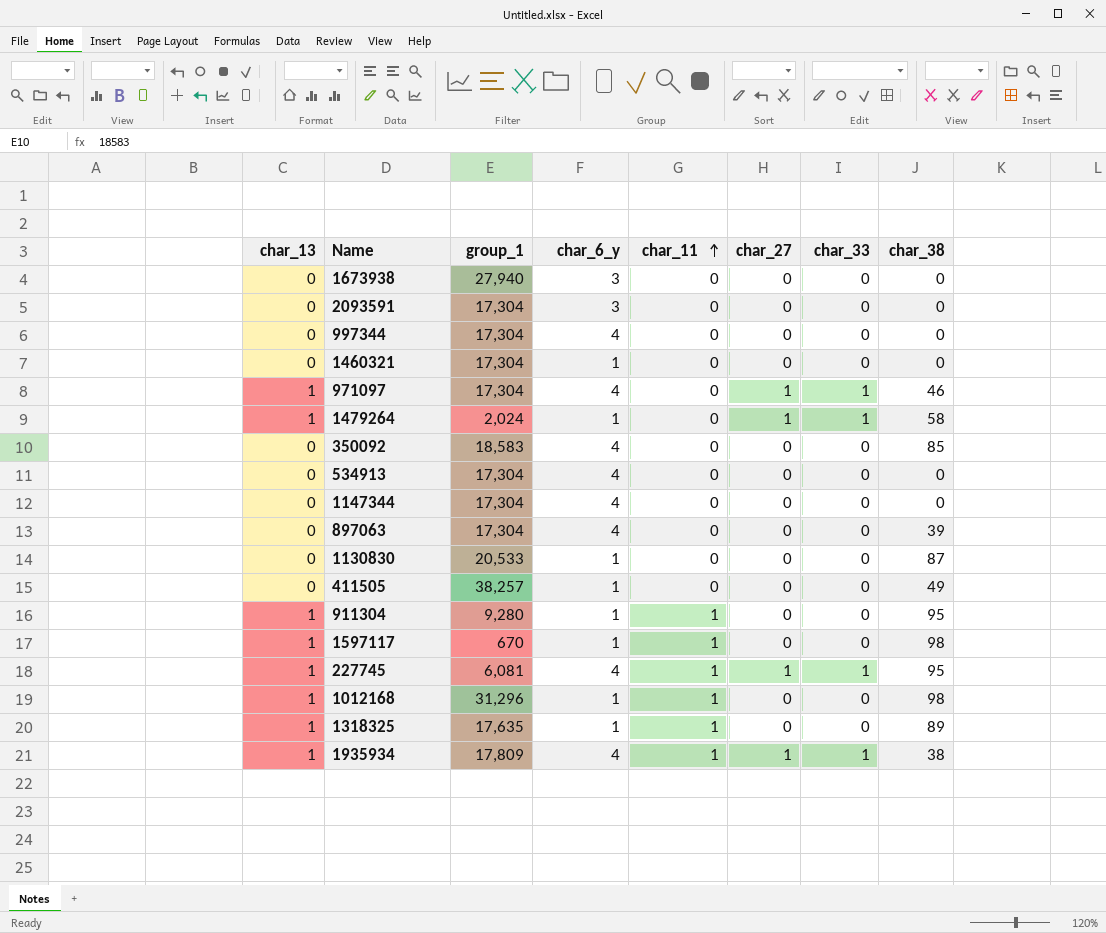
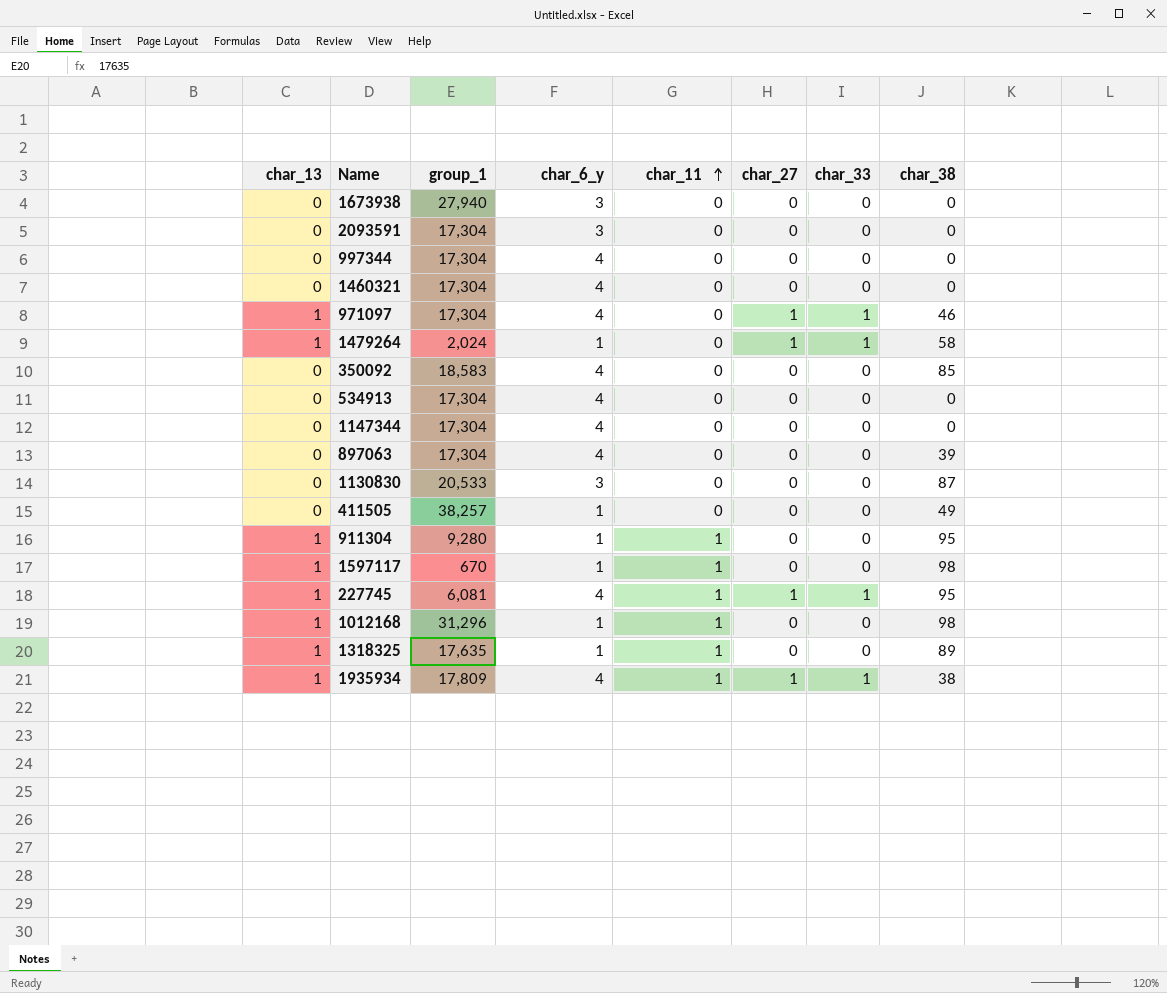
1460321 | char_6_y: 1 -> 4
1130830 | char_6_y: 1 -> 3

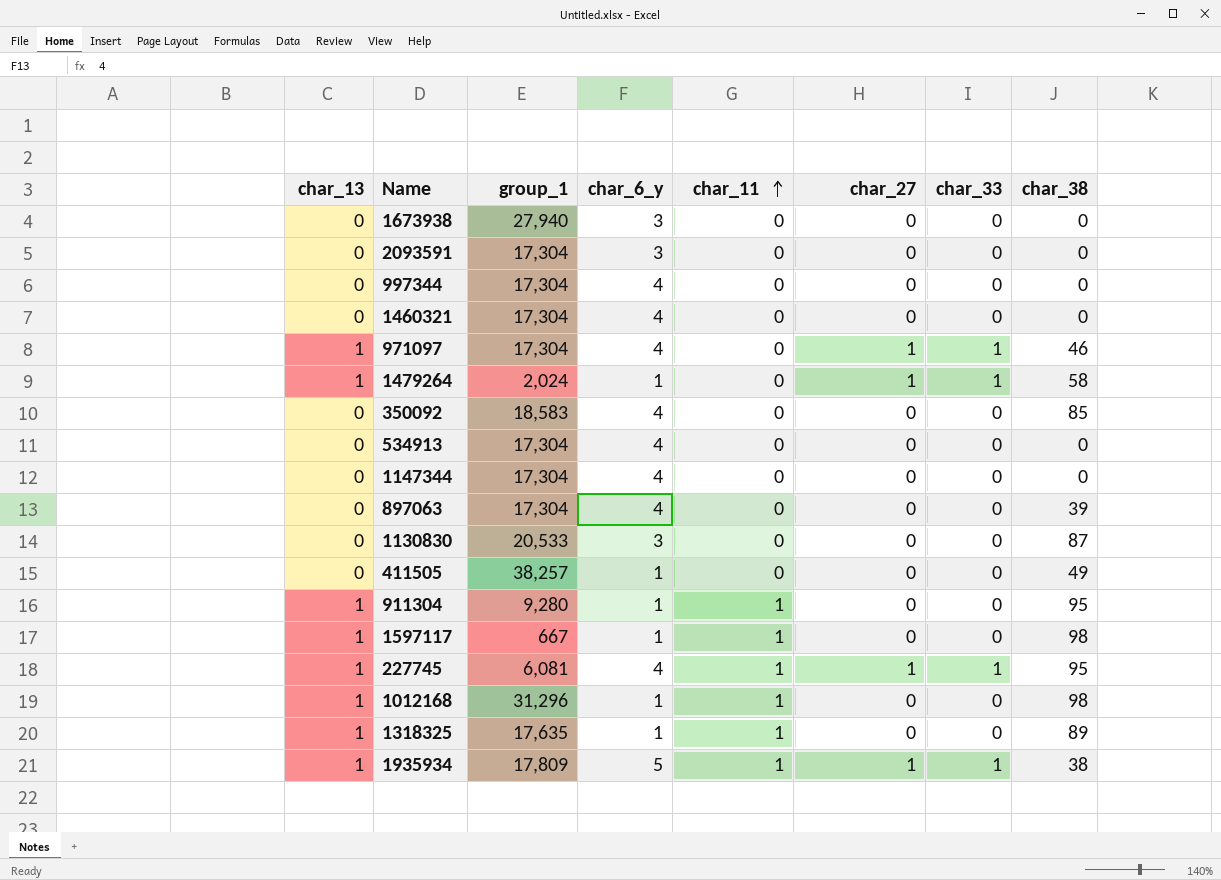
1597117 | group_1: 670 -> 667
1935934 | char_6_y: 4 -> 5

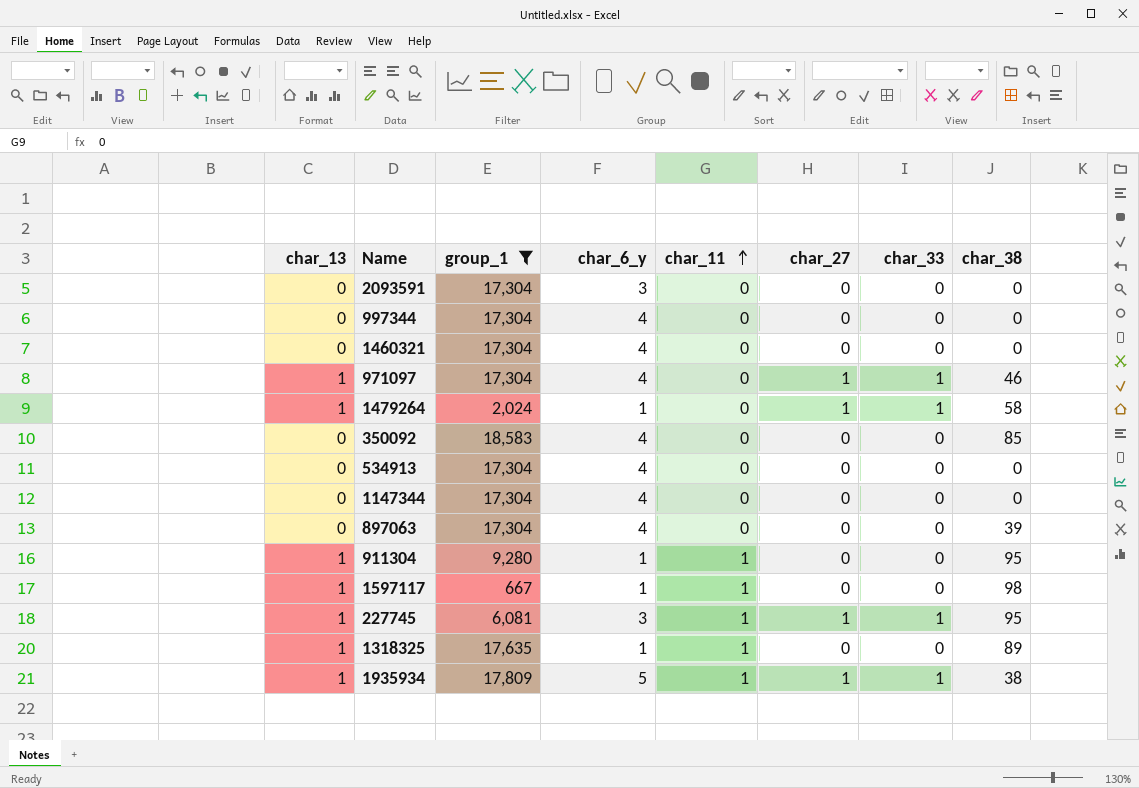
filter: none -> group_1 <= 18,583
227745 | char_6_y: 4 -> 3

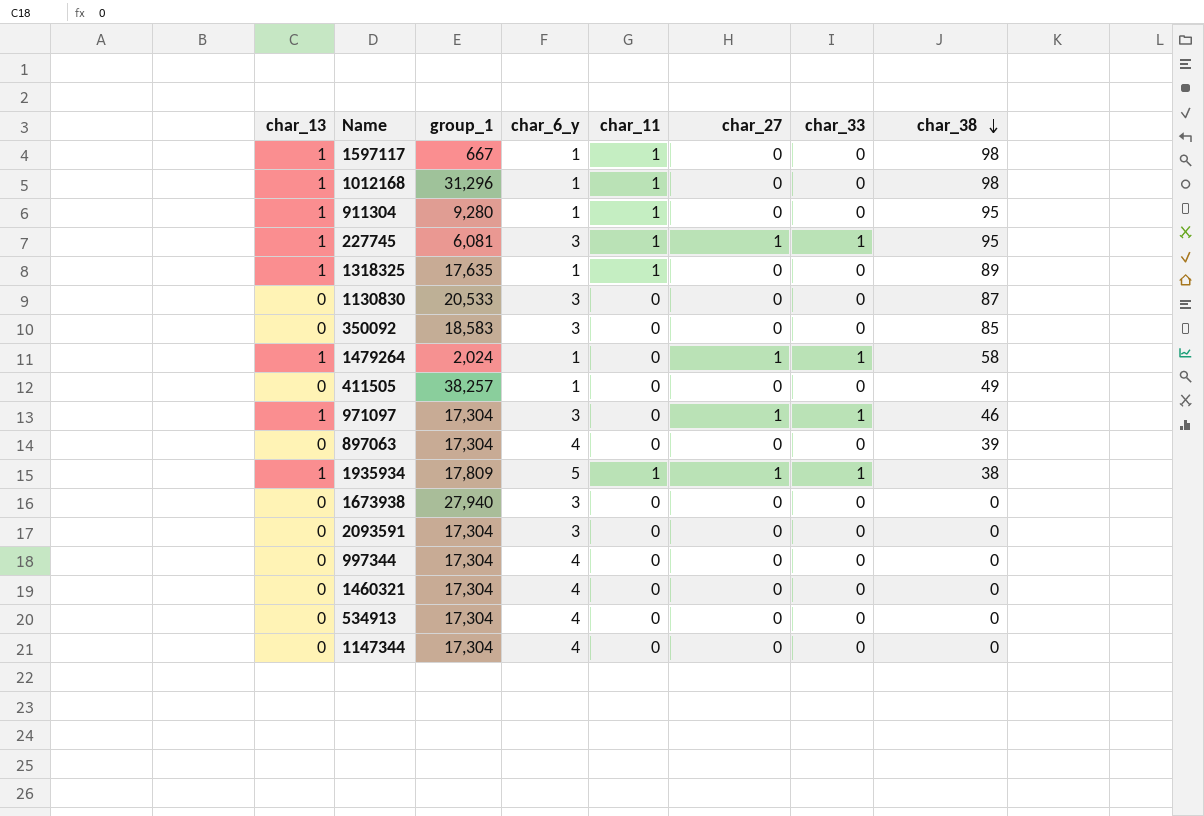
filter: group_1 <= 18,583 -> none
row order: char_11 ascending -> char_38 descending
350092 | char_6_y: 4 -> 3
971097 | char_6_y: 4 -> 3

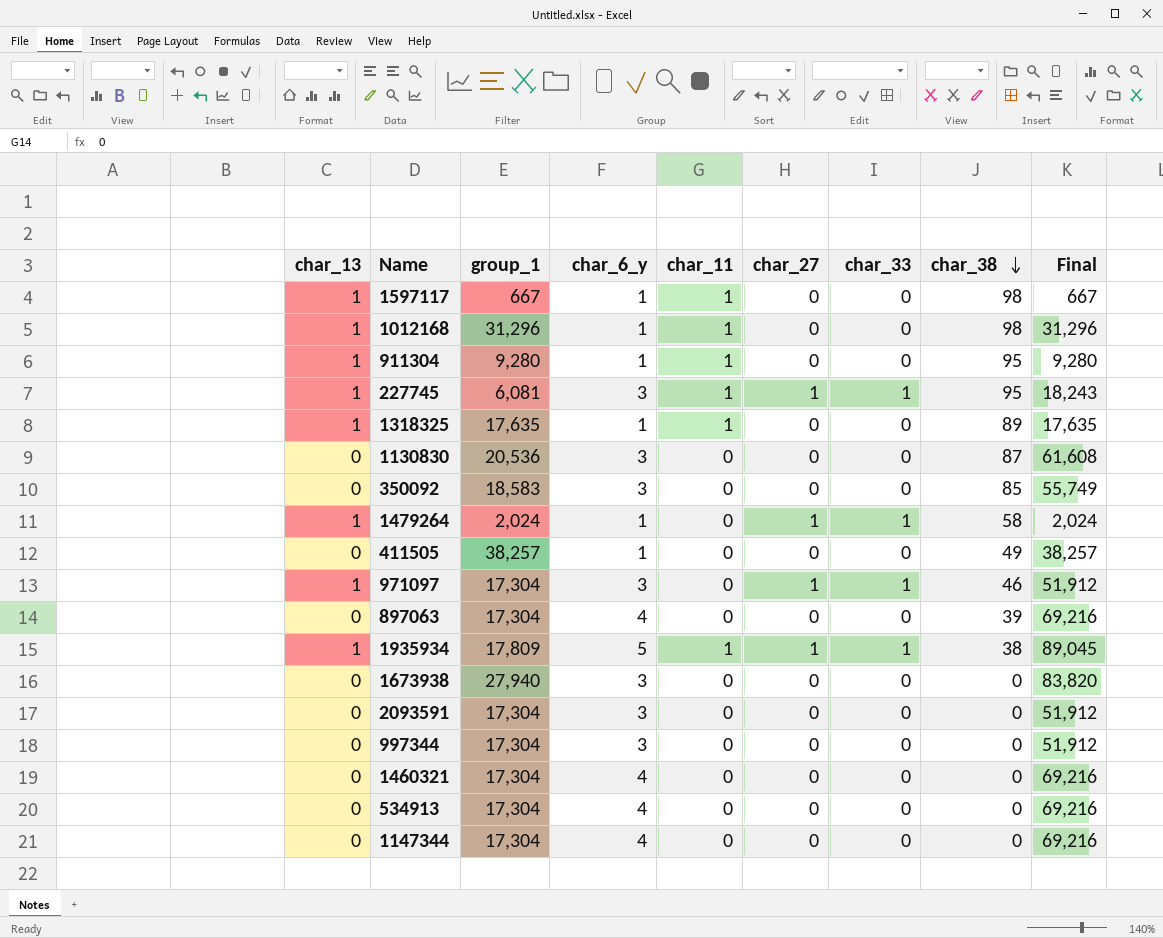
column Final | formula: none -> [group_1] * [char_6_y]
1130830 | group_1: 20,533 -> 20,536
997344 | char_6_y: 4 -> 3

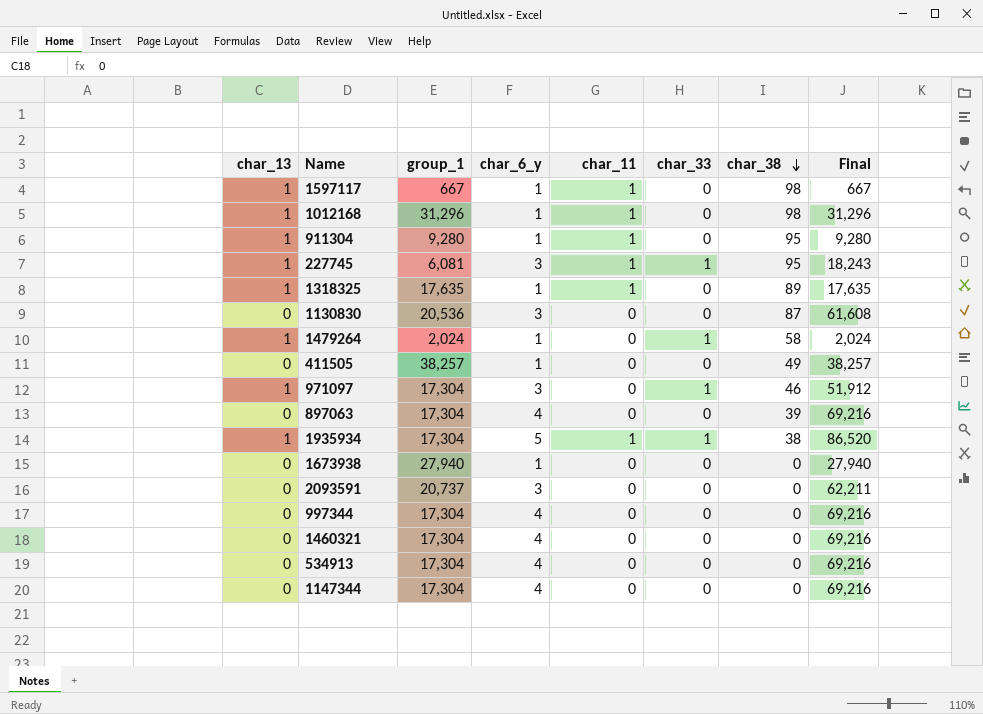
column char_27 | position: 6 -> none
row 350092: 0 | 18,583 | 3 | 0 | 0 | 0 | 85 | 55,749 -> none
1935934 | group_1: 17,809 -> 17,304
1935934 | Final: 89,045 -> 86,520
1673938 | char_6_y: 3 -> 1
1673938 | Final: 83,820 -> 27,940
2093591 | group_1: 17,304 -> 20,737
2093591 | Final: 51,912 -> 62,211
997344 | char_6_y: 3 -> 4
997344 | Final: 51,912 -> 69,216

